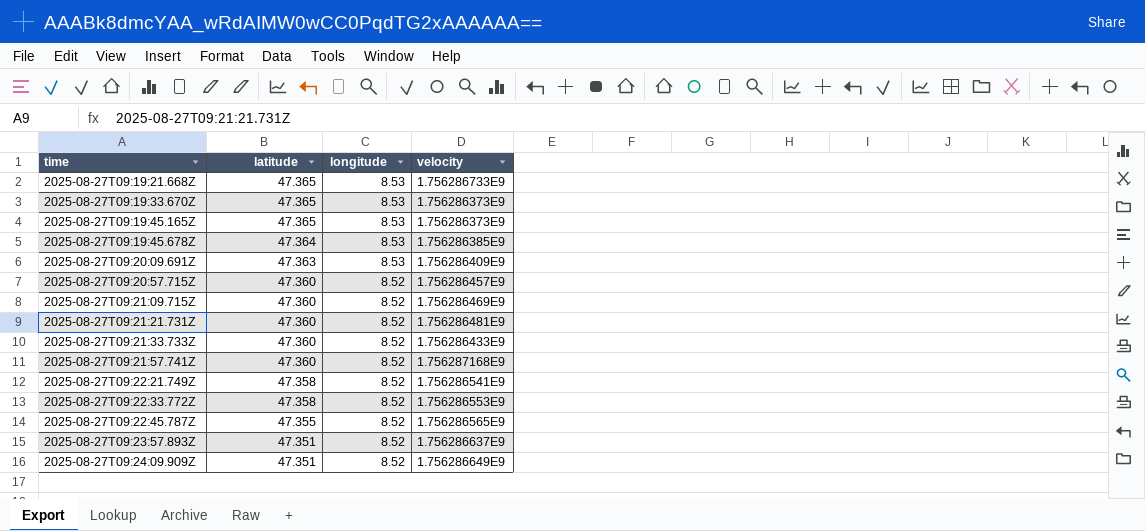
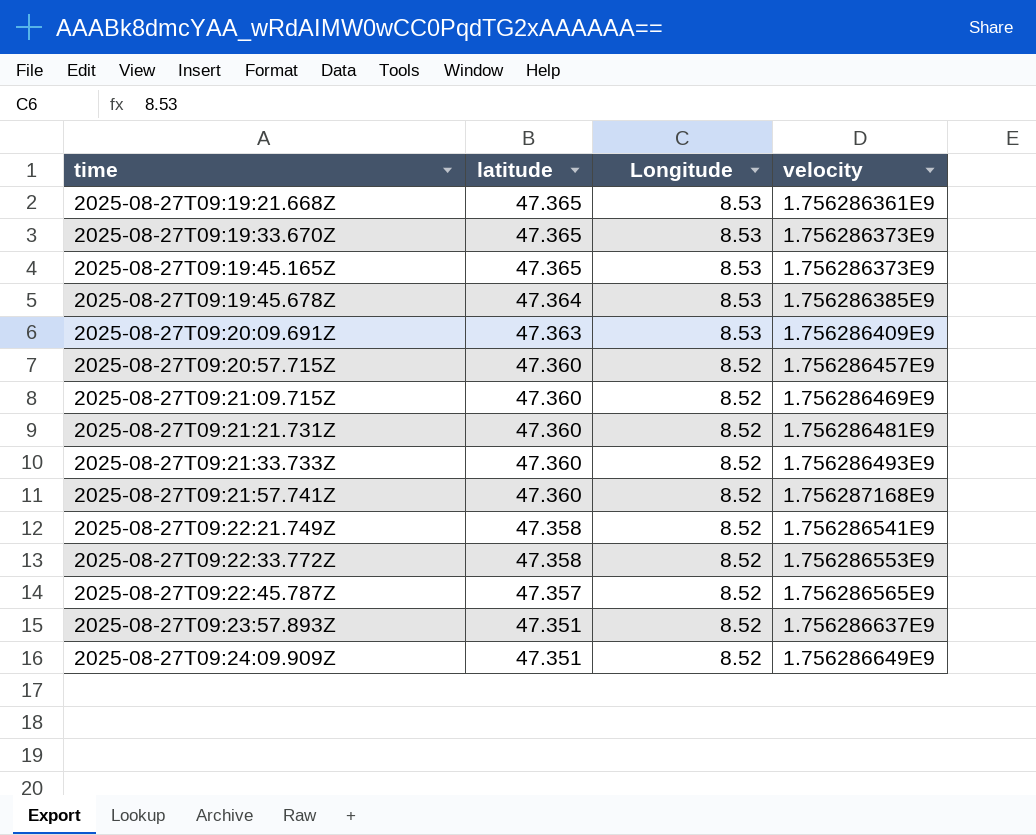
column name: longitude -> Longitude
2025-08-27T09:19:21.668Z | velocity: 1.756286733E9 -> 1.756286361E9
2025-08-27T09:21:33.733Z | velocity: 1.756286433E9 -> 1.756286493E9
2025-08-27T09:22:45.787Z | latitude: 47.355 -> 47.357

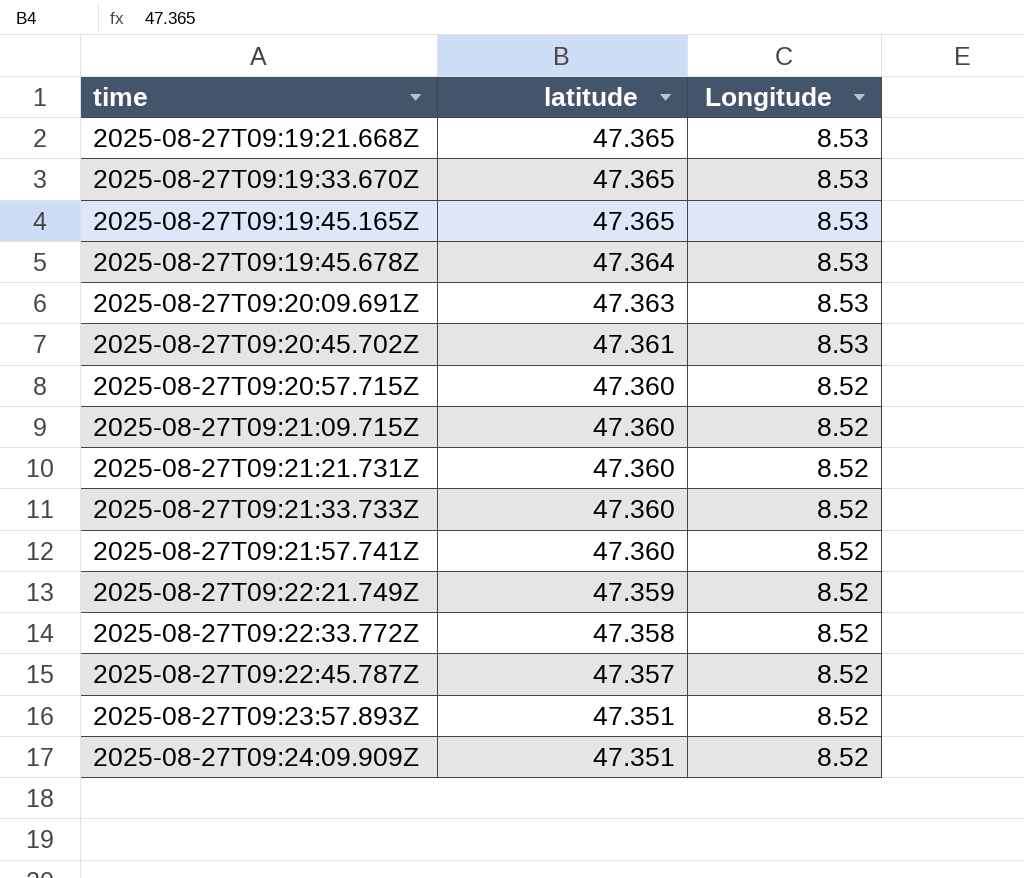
column velocity | position: 4 -> none
row 2025-08-27T09:20:45.702Z: none -> 47.361 | 8.53
2025-08-27T09:22:21.749Z | latitude: 47.358 -> 47.359

